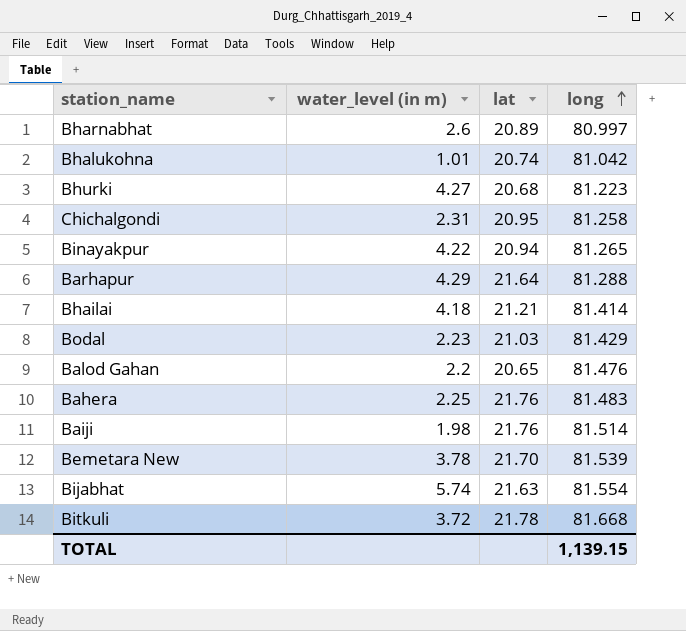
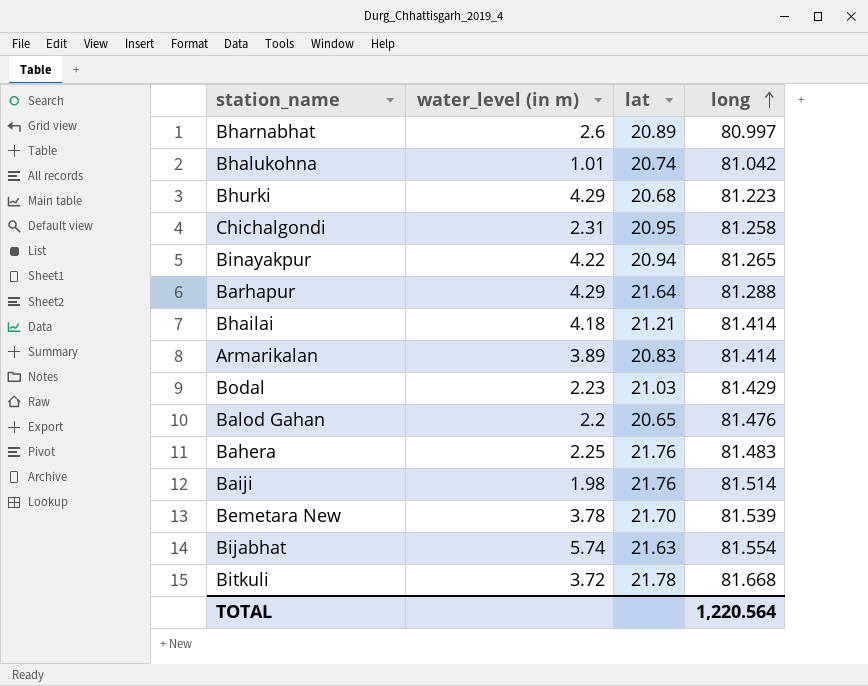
Bhurki | water_level (in m): 4.27 -> 4.29
row Armarikalan: none -> 3.89 | 20.83 | 81.414
TOTAL | long: 1,139.15 -> 1,220.564

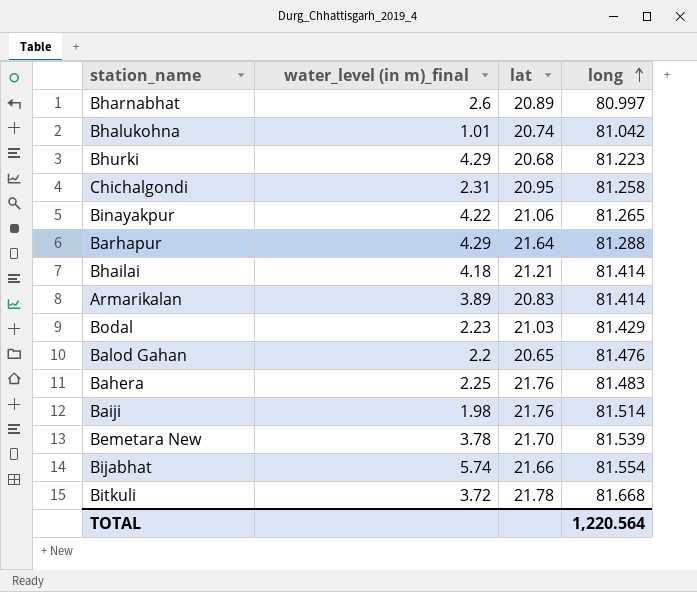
column name: water_level (in m) -> water_level (in m)_final
Binayakpur | lat: 20.94 -> 21.06
Bijabhat | lat: 21.63 -> 21.66

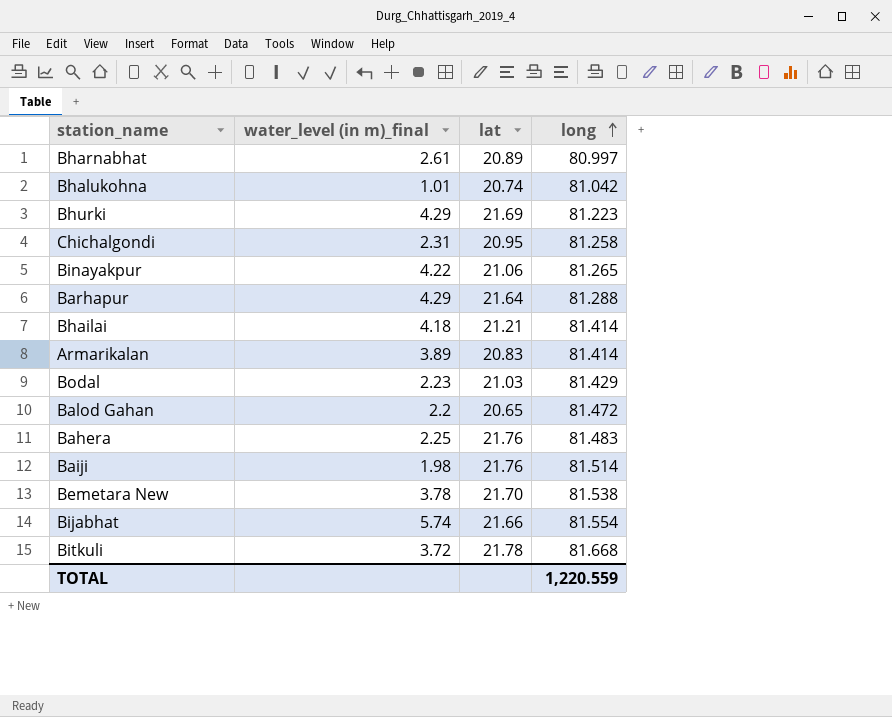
Bharnabhat | water_level (in m)_final: 2.6 -> 2.61
Bhurki | lat: 20.68 -> 21.69
Balod Gahan | long: 81.476 -> 81.472
Bemetara New | long: 81.539 -> 81.538
TOTAL | long: 1,220.564 -> 1,220.559

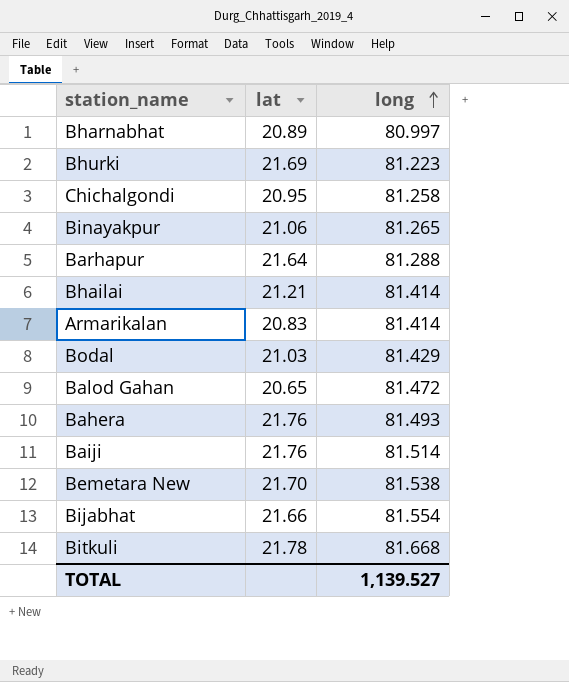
column water_level (in m)_final | position: 2 -> none
row Bhalukohna: 1.01 | 20.74 | 81.042 -> none
Bahera | long: 81.483 -> 81.493
TOTAL | long: 1,220.559 -> 1,139.527

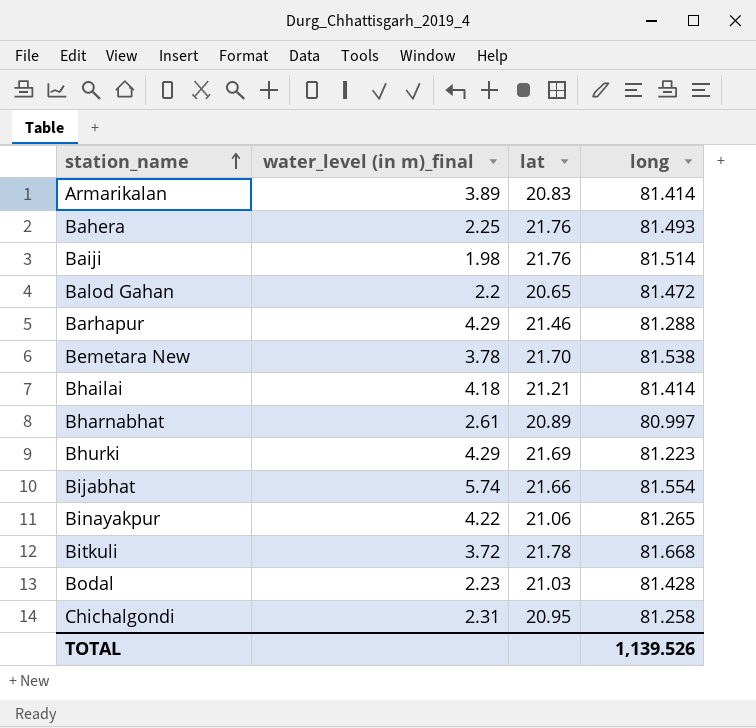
row order: long ascending -> station_name ascending
column water_level (in m)_final | position: none -> 2
Barhapur | lat: 21.64 -> 21.46
Bodal | long: 81.429 -> 81.428
TOTAL | long: 1,139.527 -> 1,139.526

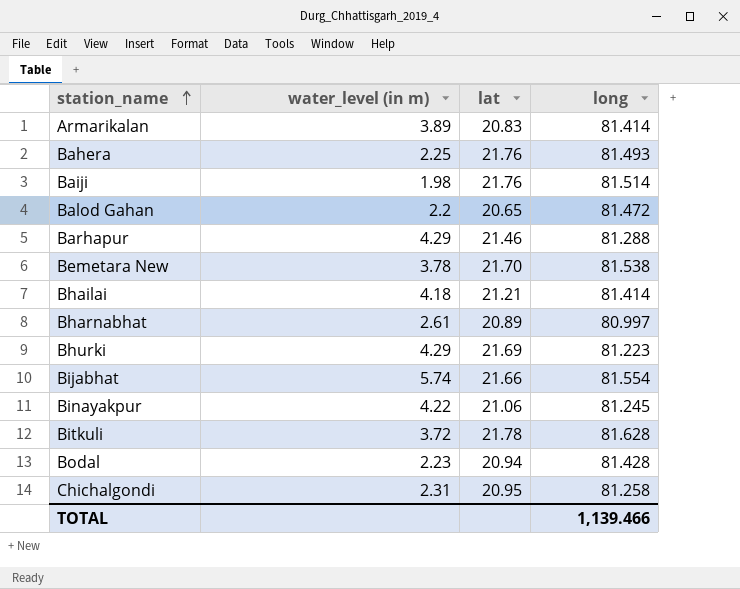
column name: water_level (in m)_final -> water_level (in m)
Binayakpur | long: 81.265 -> 81.245
Bitkuli | long: 81.668 -> 81.628
Bodal | lat: 21.03 -> 20.94
TOTAL | long: 1,139.526 -> 1,139.466

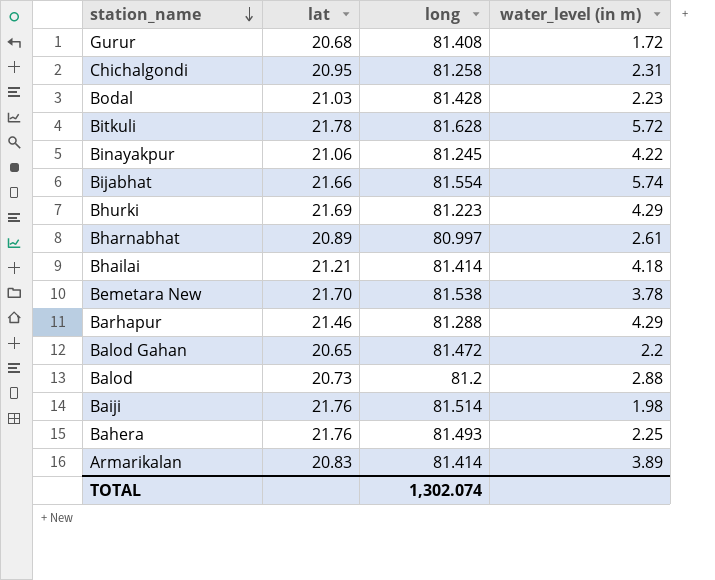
row order: station_name ascending -> station_name descending
column water_level (in m) | position: 2 -> 4
row Gurur: none -> 20.68 | 81.408 | 1.72
Bodal | lat: 20.94 -> 21.03
Bitkuli | water_level (in m): 3.72 -> 5.72
row Balod: none -> 20.73 | 81.2 | 2.88
TOTAL | long: 1,139.466 -> 1,302.074

